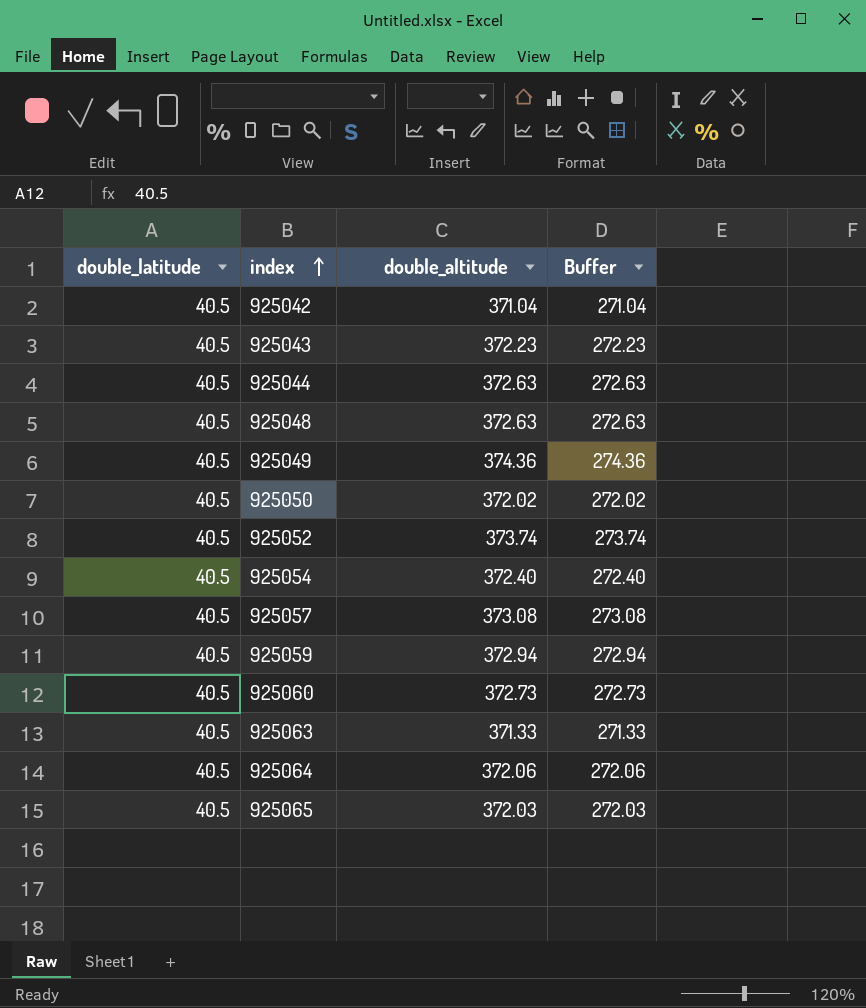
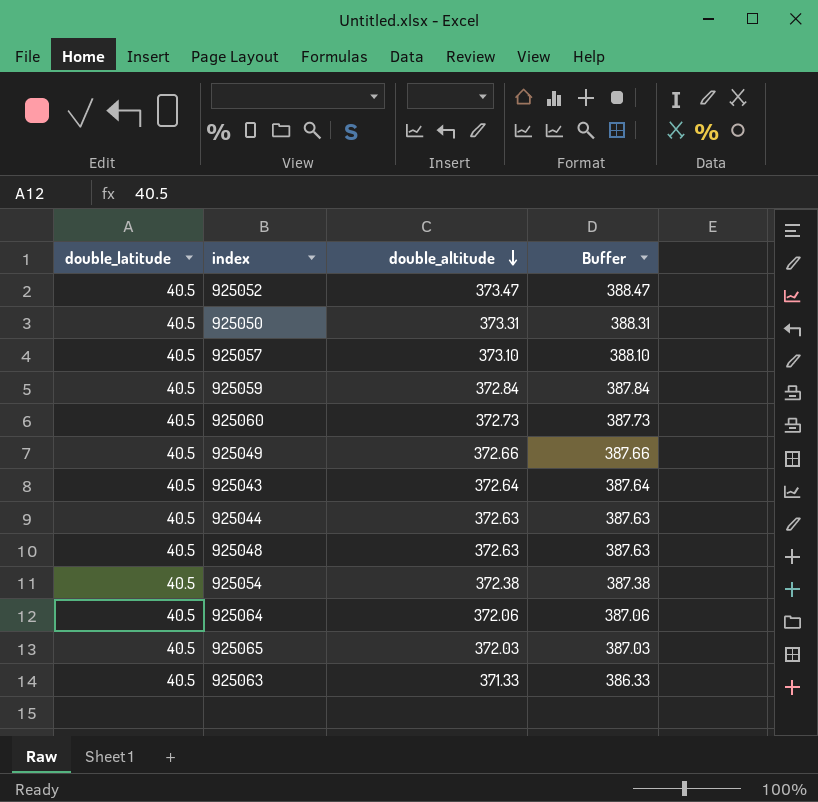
row order: index ascending -> double_altitude descending
column Buffer | formula: [double_altitude] - 100 -> [double_altitude] + 15
row 925042: 40.5 | 371.04 | 271.04 -> none
925052 | double_altitude: 373.74 -> 373.47
925050 | double_altitude: 372.02 -> 373.31
925057 | double_altitude: 373.08 -> 373.10
925059 | double_altitude: 372.94 -> 372.84
925049 | double_altitude: 374.36 -> 372.66
925043 | double_altitude: 372.23 -> 372.64
925054 | double_altitude: 372.40 -> 372.38

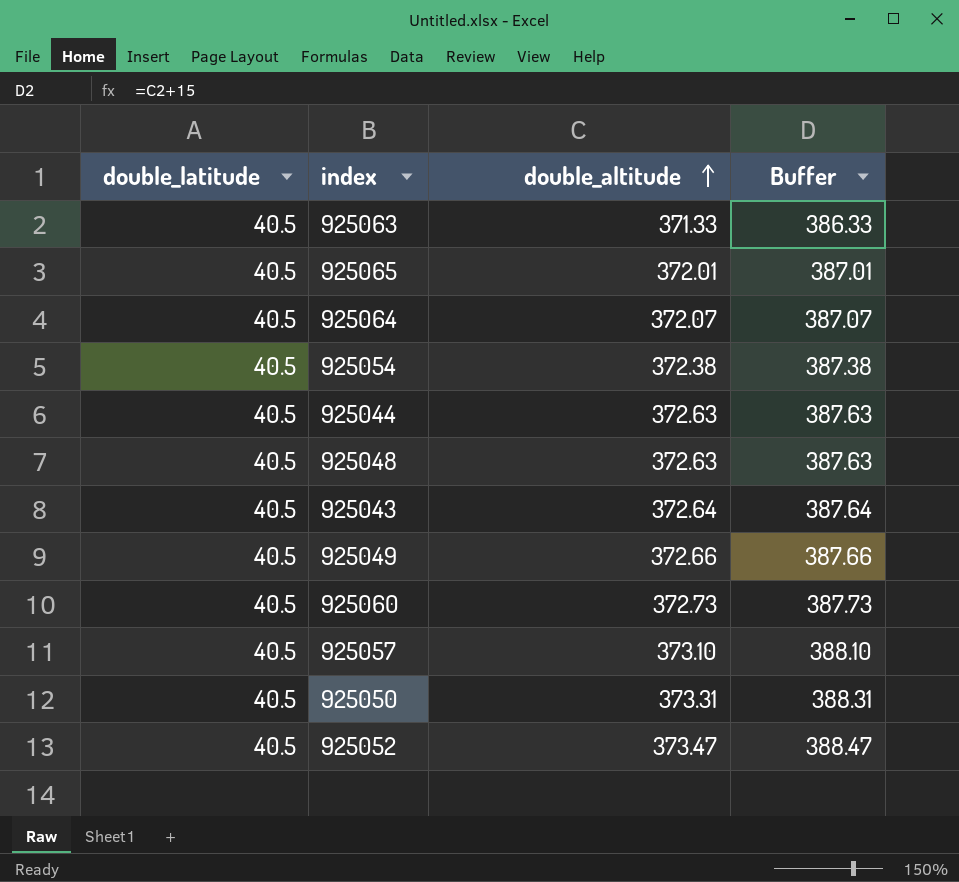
row order: double_altitude descending -> double_altitude ascending
row 925059: 40.5 | 372.84 | 387.84 -> none
925065 | double_altitude: 372.03 -> 372.01
925065 | Buffer: 387.03 -> 387.01
925064 | double_altitude: 372.06 -> 372.07
925064 | Buffer: 387.06 -> 387.07

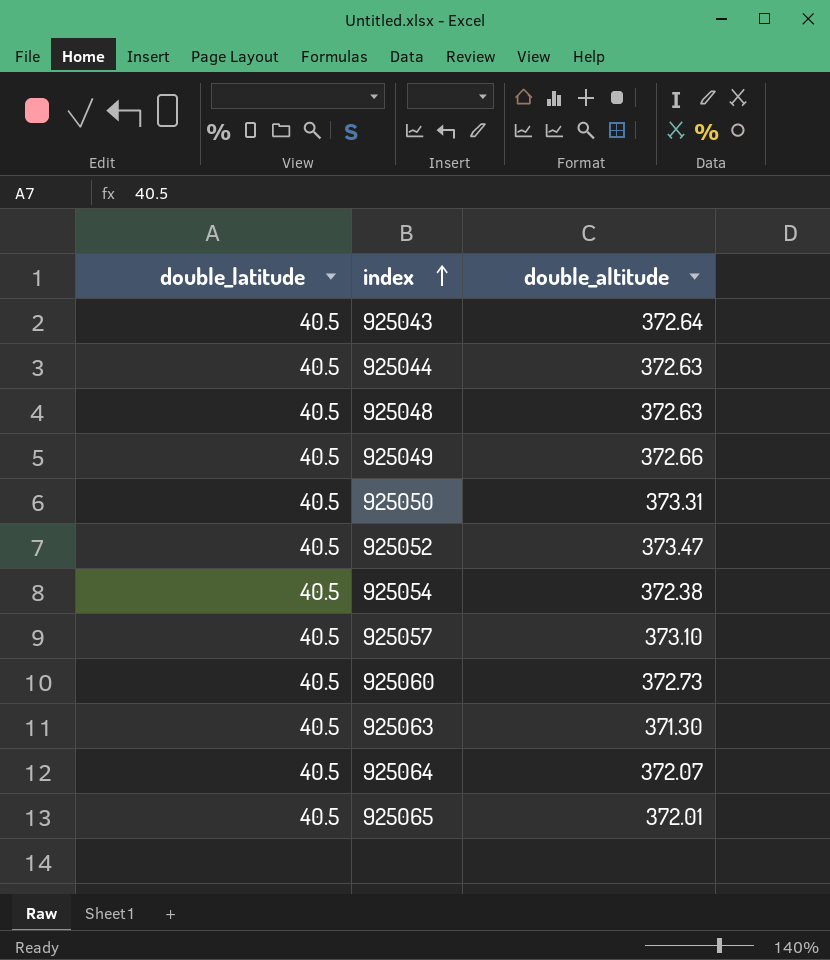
row order: double_altitude ascending -> index ascending
column Buffer | formula: [double_altitude] + 15 -> none
925063 | double_altitude: 371.33 -> 371.30

